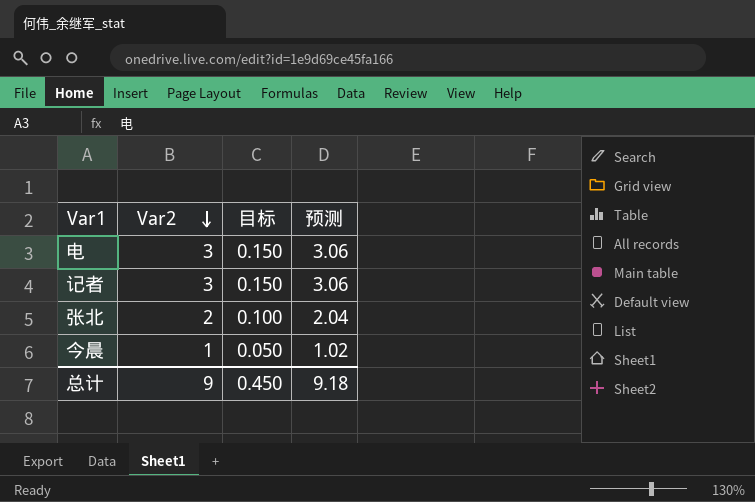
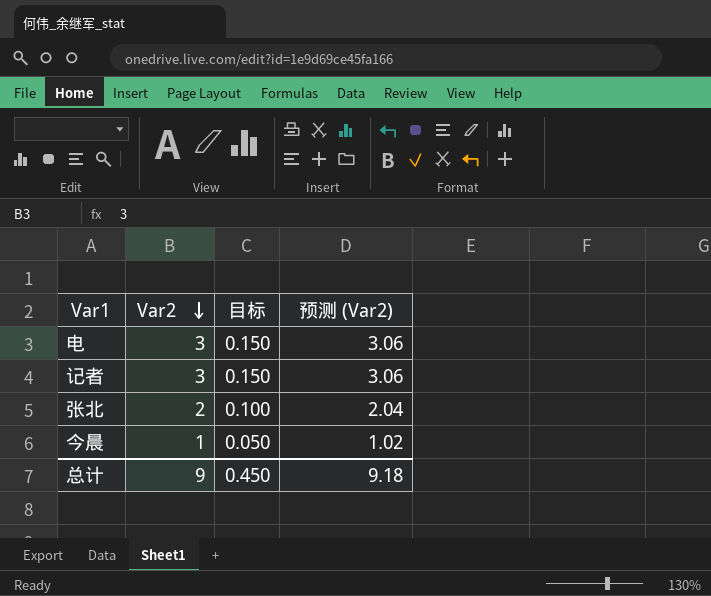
column name: 预测 -> 预测 (Var2)

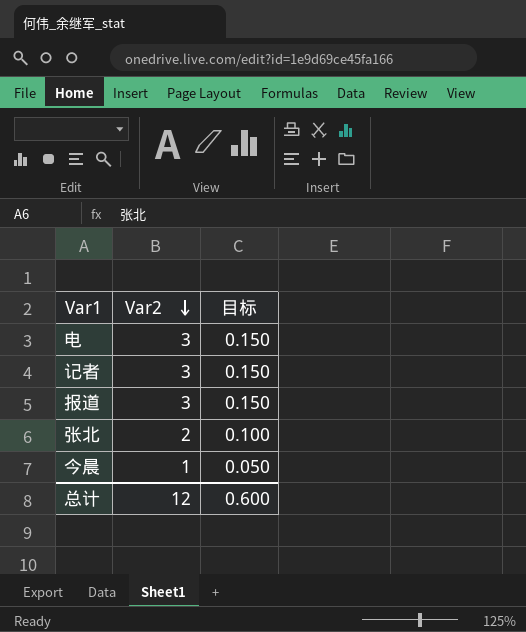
column 预测 (Var2) | formula: [Var2] * 1.02 -> none
row 报道: none -> 3 | 0.150
总计 | Var2: 9 -> 12
总计 | 目标: 0.450 -> 0.600

